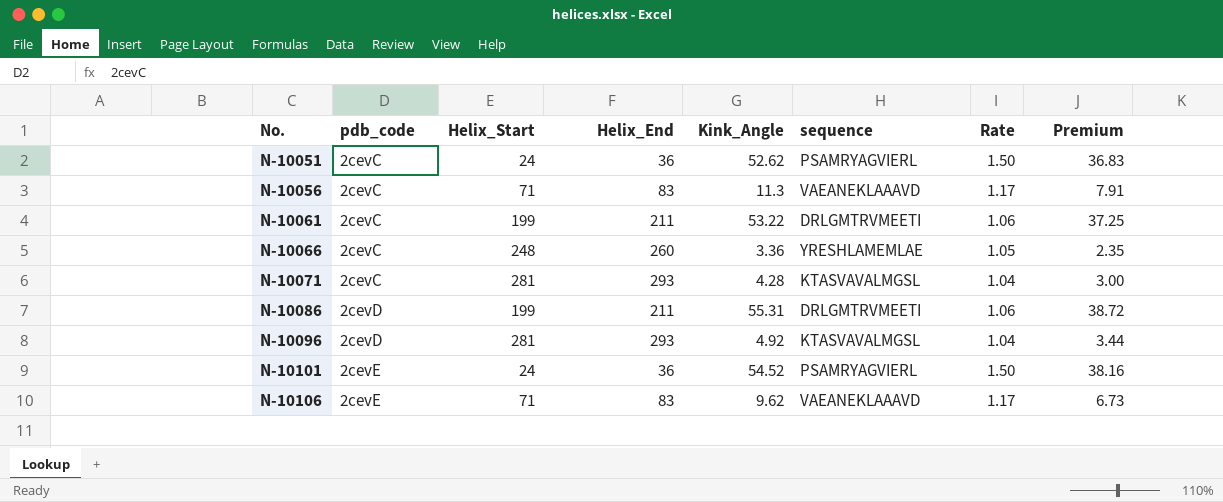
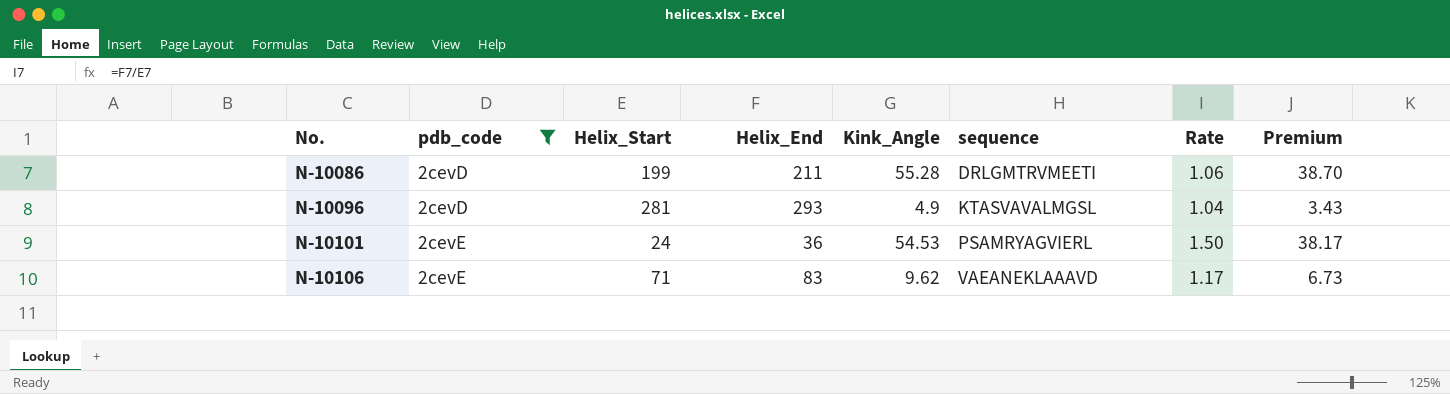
filter: none -> pdb_code != 2cevC
N-10086 | Kink_Angle: 55.31 -> 55.28
N-10086 | Premium: 38.72 -> 38.70
N-10096 | Kink_Angle: 4.92 -> 4.9
N-10096 | Premium: 3.44 -> 3.43
N-10101 | Kink_Angle: 54.52 -> 54.53
N-10101 | Premium: 38.16 -> 38.17

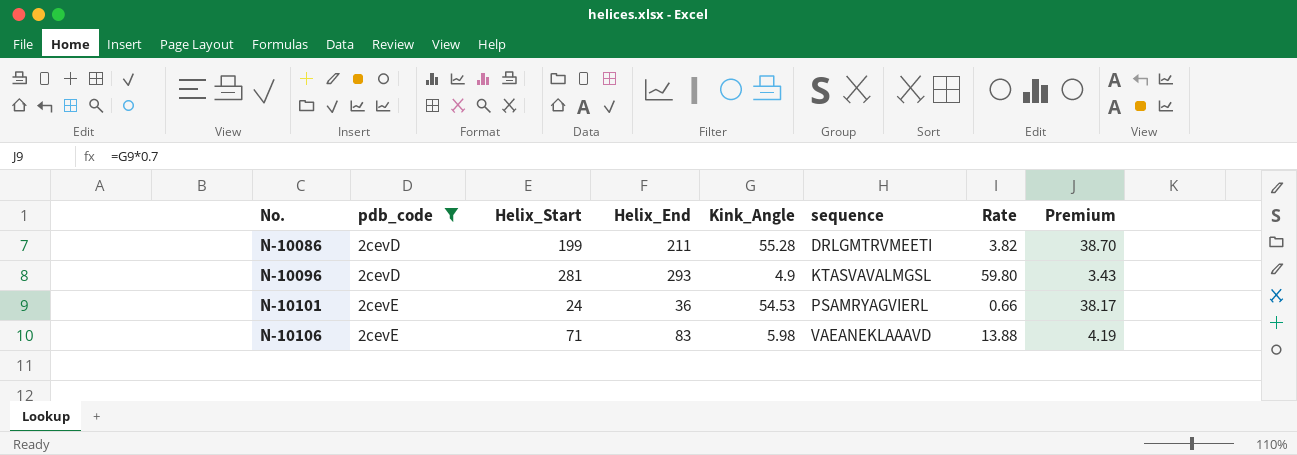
column Rate | formula: [Helix_End] / [Helix_Start] -> [Helix_End] / [Kink_Angle]
N-10106 | Kink_Angle: 9.62 -> 5.98
N-10106 | Premium: 6.73 -> 4.19

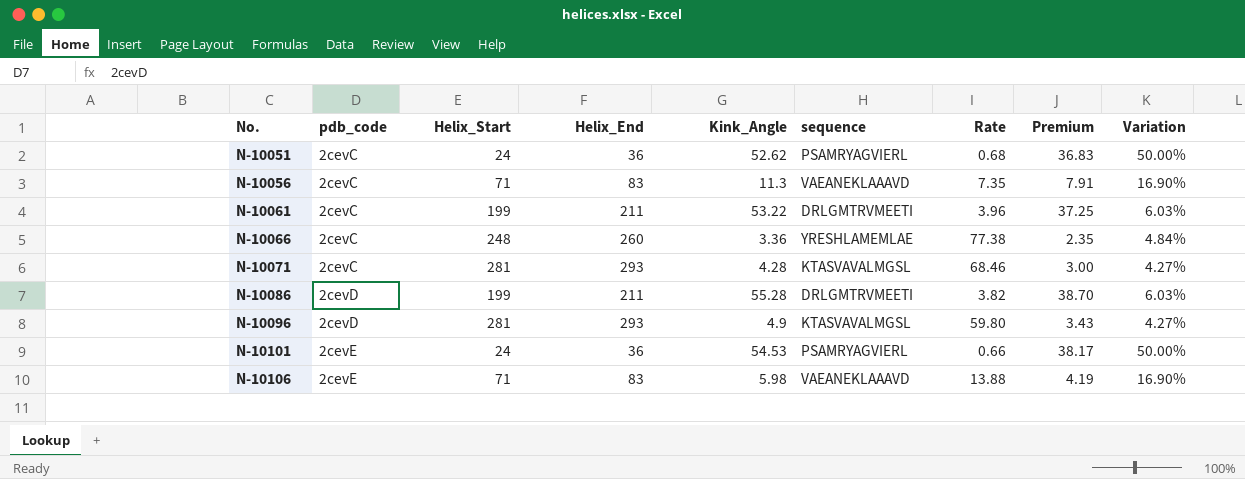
filter: pdb_code != 2cevC -> none
column Variation | formula: none -> ([Helix_End] - [Helix_Start]) / [Helix_Start]

